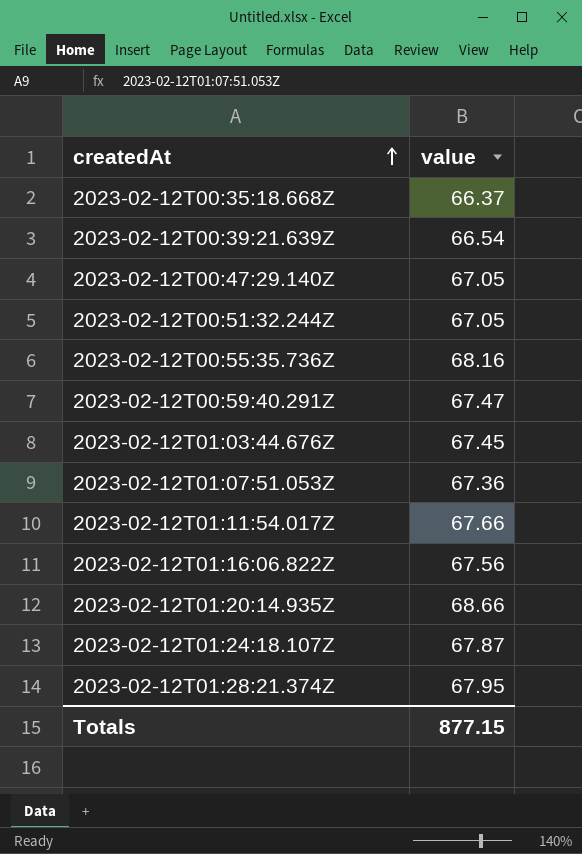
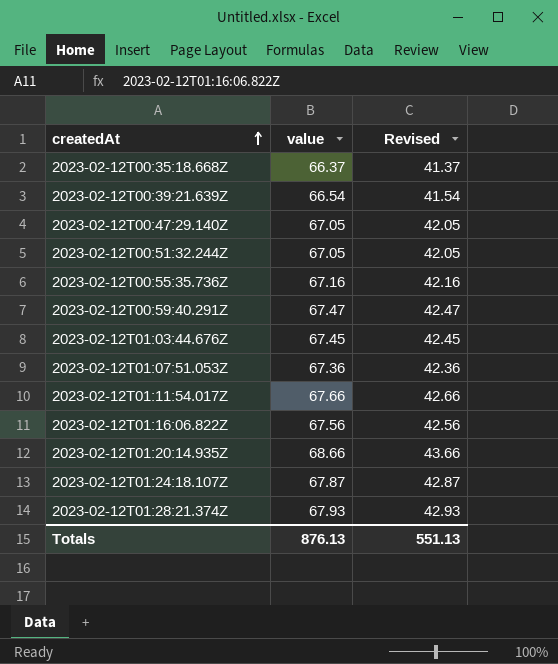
column Revised | formula: none -> [value] - 25
2023-02-12T00:55:35.736Z | value: 68.16 -> 67.16
2023-02-12T01:28:21.374Z | value: 67.95 -> 67.93
Totals | value: 877.15 -> 876.13

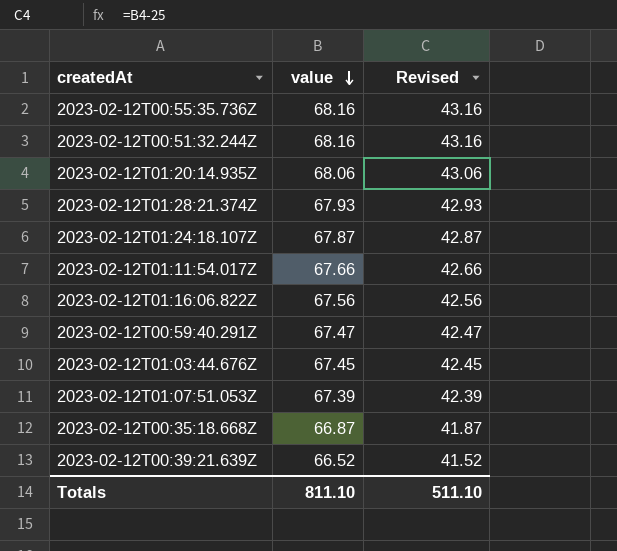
row order: createdAt ascending -> value descending
row 2023-02-12T00:47:29.140Z: 67.05 | 42.05 -> none
2023-02-12T00:55:35.736Z | value: 67.16 -> 68.16
2023-02-12T00:55:35.736Z | Revised: 42.16 -> 43.16
2023-02-12T00:51:32.244Z | value: 67.05 -> 68.16
2023-02-12T00:51:32.244Z | Revised: 42.05 -> 43.16
2023-02-12T01:20:14.935Z | value: 68.66 -> 68.06
2023-02-12T01:20:14.935Z | Revised: 43.66 -> 43.06
2023-02-12T01:07:51.053Z | value: 67.36 -> 67.39
2023-02-12T01:07:51.053Z | Revised: 42.36 -> 42.39
2023-02-12T00:35:18.668Z | value: 66.37 -> 66.87
2023-02-12T00:35:18.668Z | Revised: 41.37 -> 41.87
2023-02-12T00:39:21.639Z | value: 66.54 -> 66.52
2023-02-12T00:39:21.639Z | Revised: 41.54 -> 41.52
Totals | value: 876.13 -> 811.10
Totals | Revised: 551.13 -> 511.10

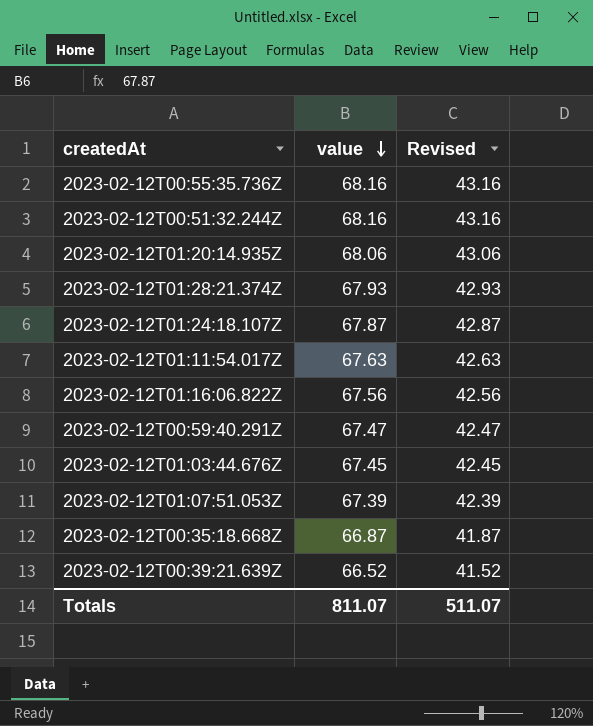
2023-02-12T01:11:54.017Z | value: 67.66 -> 67.63
2023-02-12T01:11:54.017Z | Revised: 42.66 -> 42.63
Totals | value: 811.10 -> 811.07
Totals | Revised: 511.10 -> 511.07

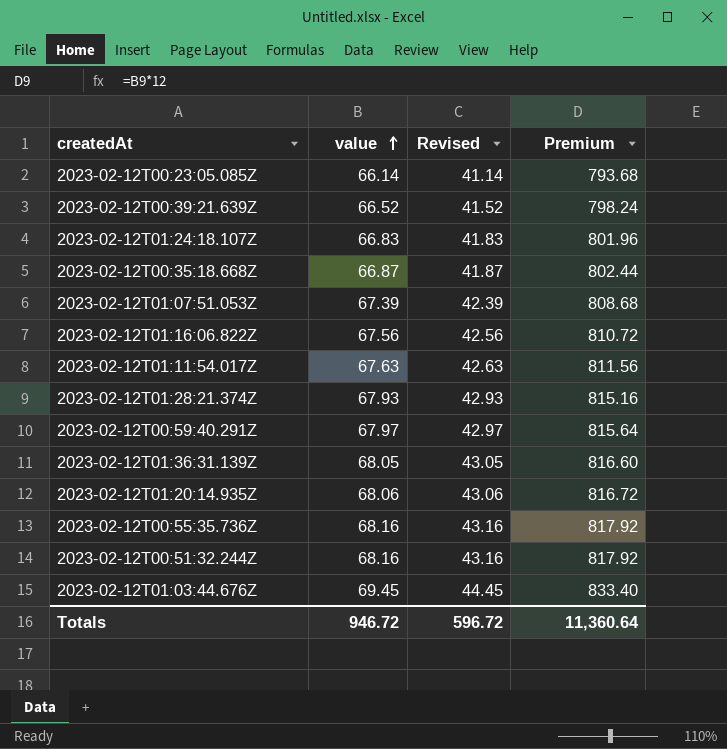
row order: value descending -> value ascending
column Premium | formula: none -> [value] * 12
row 2023-02-12T00:23:05.085Z: none -> 66.14 | 41.14 | 793.68
2023-02-12T01:24:18.107Z | value: 67.87 -> 66.83
2023-02-12T01:24:18.107Z | Revised: 42.87 -> 41.83
2023-02-12T00:59:40.291Z | value: 67.47 -> 67.97
2023-02-12T00:59:40.291Z | Revised: 42.47 -> 42.97
row 2023-02-12T01:36:31.139Z: none -> 68.05 | 43.05 | 816.60
2023-02-12T01:03:44.676Z | value: 67.45 -> 69.45
2023-02-12T01:03:44.676Z | Revised: 42.45 -> 44.45
Totals | value: 811.07 -> 946.72
Totals | Revised: 511.07 -> 596.72

